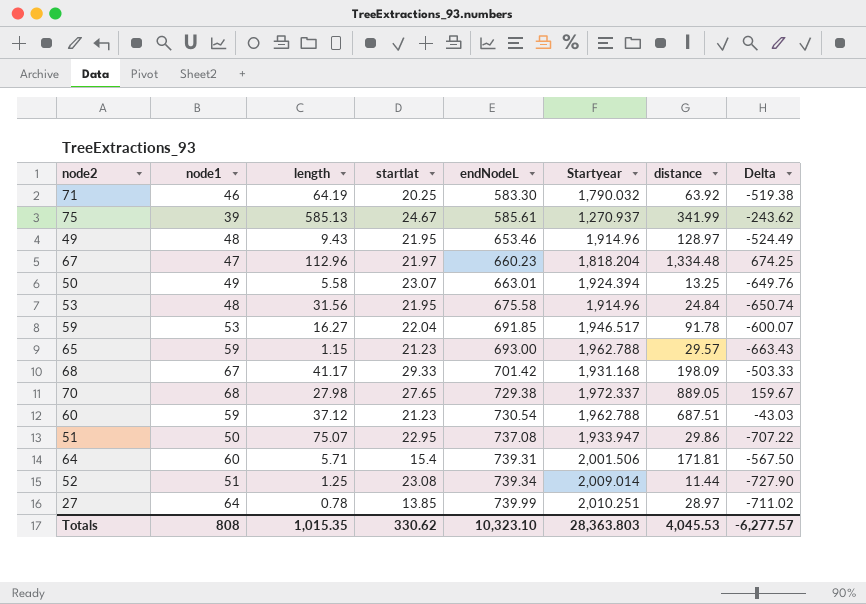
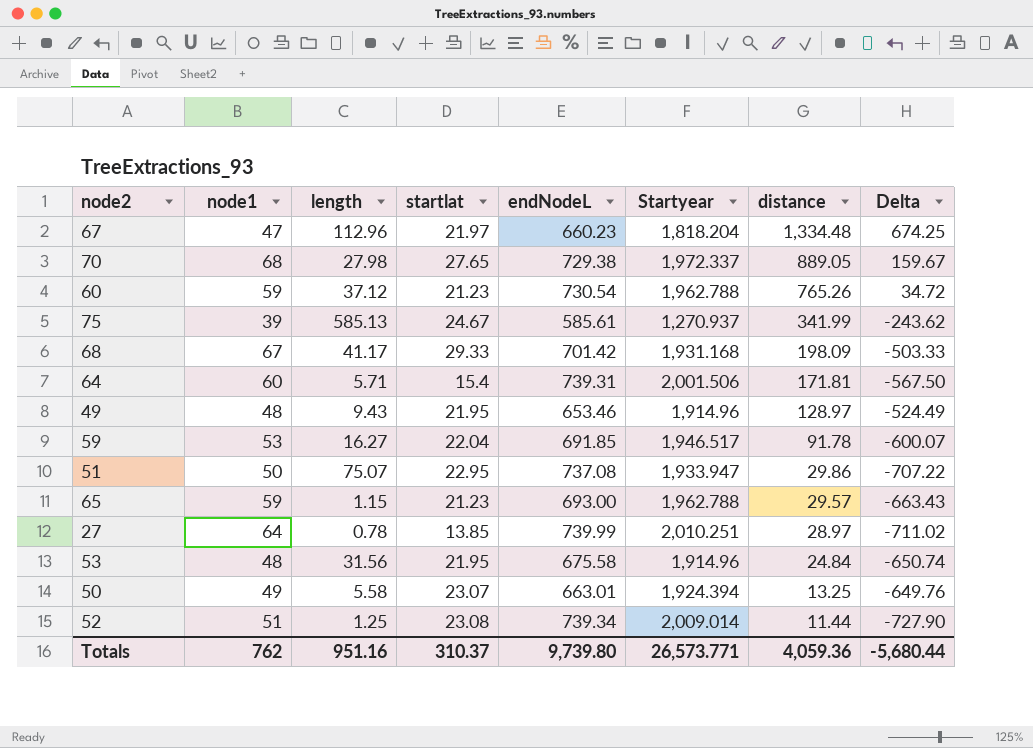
row order: endNodeL ascending -> distance descending
row 71: 46 | 64.19 | 20.25 | 583.30 | 1,790.032 | 63.92 | -519.38 -> none
60 | distance: 687.51 -> 765.26
60 | Delta: -43.03 -> 34.72
Totals | node1: 808 -> 762
Totals | length: 1,015.35 -> 951.16
Totals | startlat: 330.62 -> 310.37
Totals | endNodeL: 10,323.10 -> 9,739.80
Totals | Startyear: 28,363.803 -> 26,573.771
Totals | distance: 4,045.53 -> 4,059.36
Totals | Delta: -6,277.57 -> -5,680.44

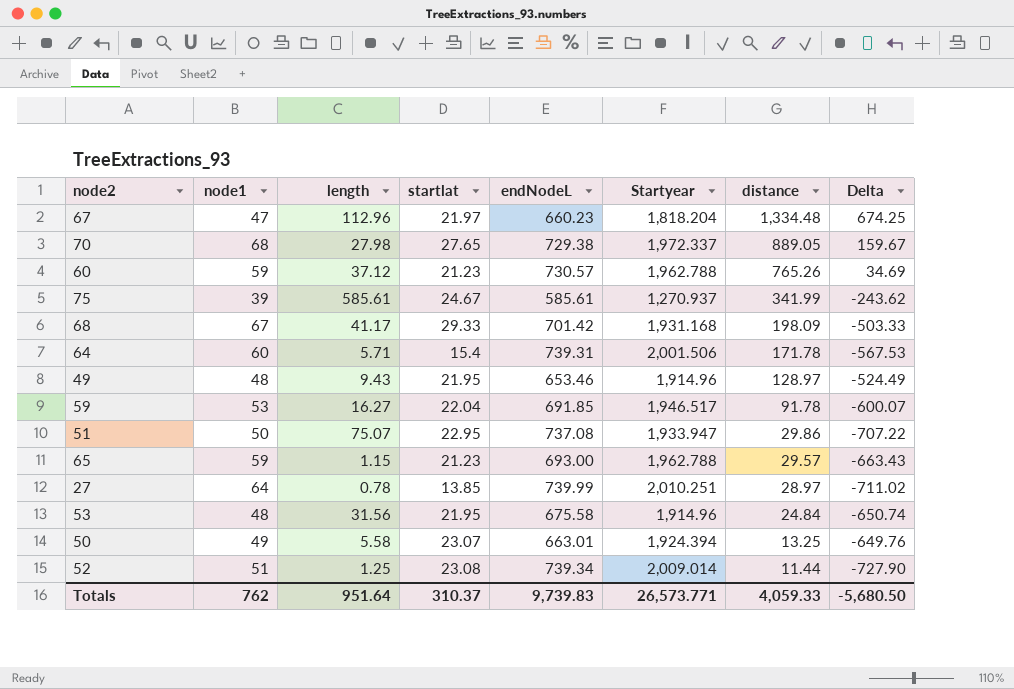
60 | endNodeL: 730.54 -> 730.57
60 | Delta: 34.72 -> 34.69
75 | length: 585.13 -> 585.61
64 | distance: 171.81 -> 171.78
64 | Delta: -567.50 -> -567.53
Totals | length: 951.16 -> 951.64
Totals | endNodeL: 9,739.80 -> 9,739.83
Totals | distance: 4,059.36 -> 4,059.33
Totals | Delta: -5,680.44 -> -5,680.50

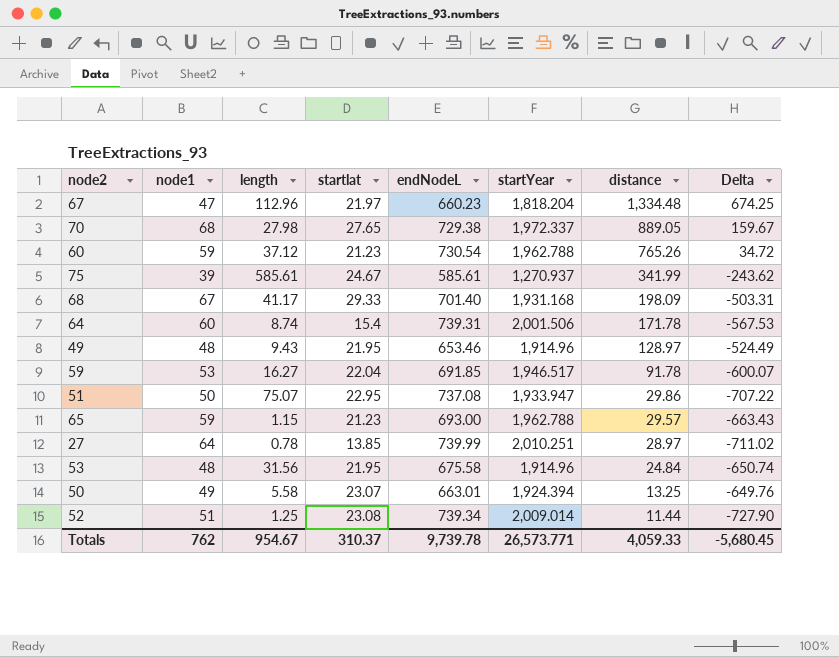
column name: Startyear -> startYear
60 | endNodeL: 730.57 -> 730.54
60 | Delta: 34.69 -> 34.72
68 | endNodeL: 701.42 -> 701.40
68 | Delta: -503.33 -> -503.31
64 | length: 5.71 -> 8.74
Totals | length: 951.64 -> 954.67
Totals | endNodeL: 9,739.83 -> 9,739.78
Totals | Delta: -5,680.50 -> -5,680.45

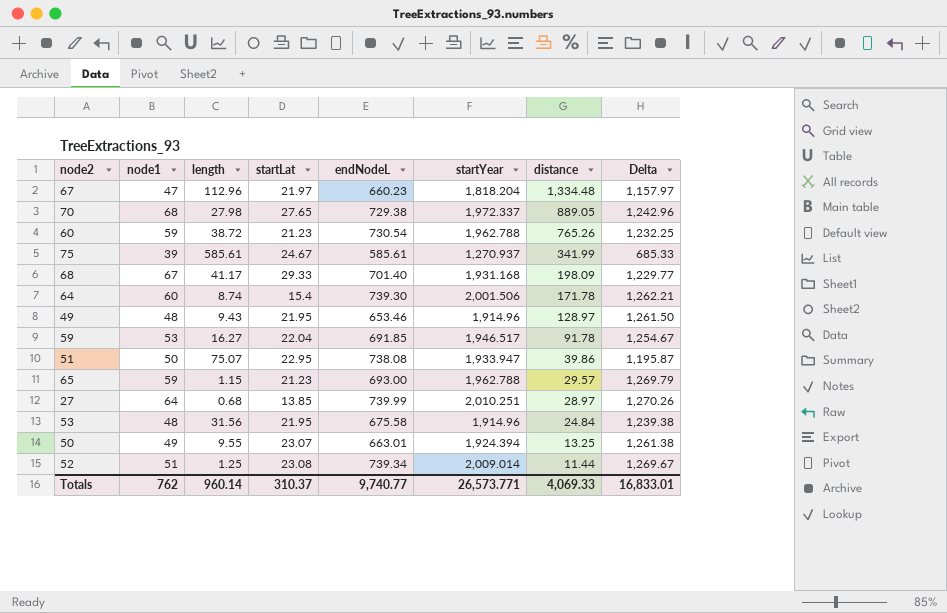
column name: startlat -> startLat
column Delta | formula: [distance] - [endNodeL] -> [startYear] - [endNodeL]
60 | length: 37.12 -> 38.72
64 | endNodeL: 739.31 -> 739.30
51 | endNodeL: 737.08 -> 738.08
51 | distance: 29.86 -> 39.86
27 | length: 0.78 -> 0.68
50 | length: 5.58 -> 9.55
Totals | length: 954.67 -> 960.14
Totals | endNodeL: 9,739.78 -> 9,740.77
Totals | distance: 4,059.33 -> 4,069.33
Totals | Delta: -5,680.45 -> 16,833.01

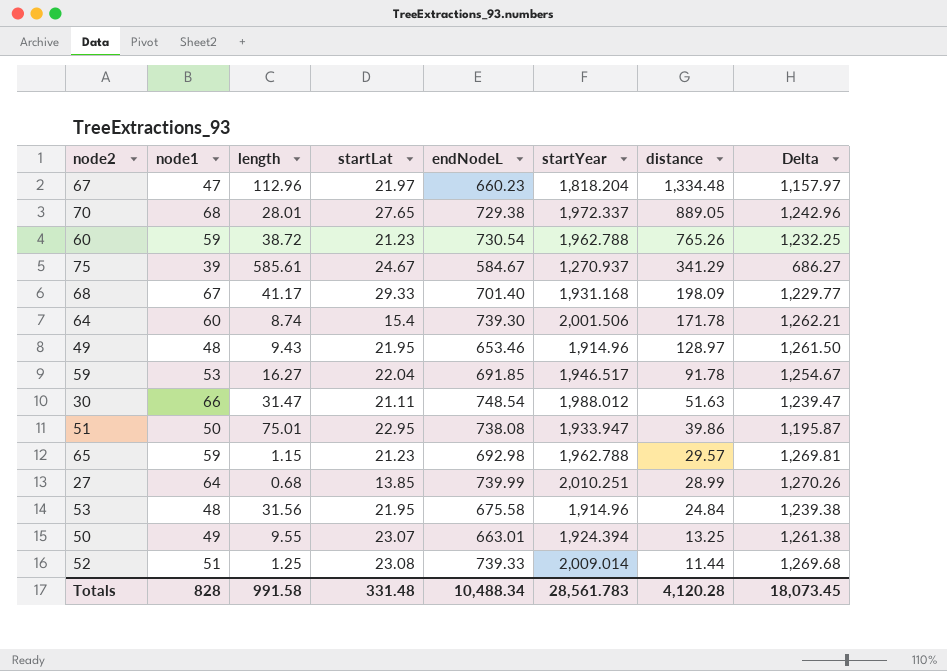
70 | length: 27.98 -> 28.01
75 | endNodeL: 585.61 -> 584.67
75 | distance: 341.99 -> 341.29
75 | Delta: 685.33 -> 686.27
row 30: none -> 66 | 31.47 | 21.11 | 748.54 | 1,988.012 | 51.63 | 1,239.47
51 | length: 75.07 -> 75.01
65 | endNodeL: 693.00 -> 692.98
65 | Delta: 1,269.79 -> 1,269.81
27 | distance: 28.97 -> 28.99
52 | endNodeL: 739.34 -> 739.33
52 | Delta: 1,269.67 -> 1,269.68
Totals | node1: 762 -> 828
Totals | length: 960.14 -> 991.58
Totals | startLat: 310.37 -> 331.48
Totals | endNodeL: 9,740.77 -> 10,488.34
Totals | startYear: 26,573.771 -> 28,561.783
Totals | distance: 4,069.33 -> 4,120.28
Totals | Delta: 16,833.01 -> 18,073.45

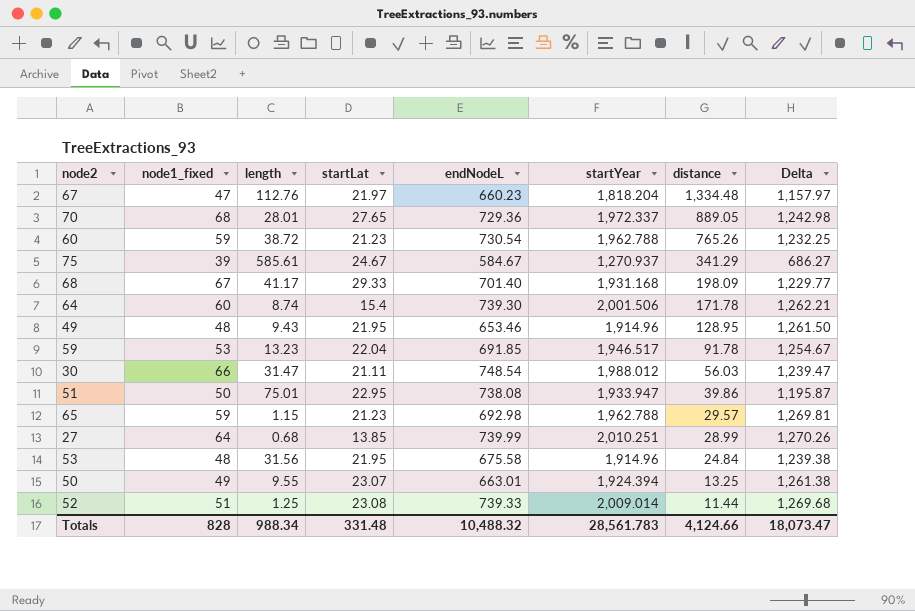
column name: node1 -> node1_fixed
67 | length: 112.96 -> 112.76
70 | endNodeL: 729.38 -> 729.36
70 | Delta: 1,242.96 -> 1,242.98
49 | distance: 128.97 -> 128.95
59 | length: 16.27 -> 13.23
30 | distance: 51.63 -> 56.03
Totals | length: 991.58 -> 988.34
Totals | endNodeL: 10,488.34 -> 10,488.32
Totals | distance: 4,120.28 -> 4,124.66
Totals | Delta: 18,073.45 -> 18,073.47

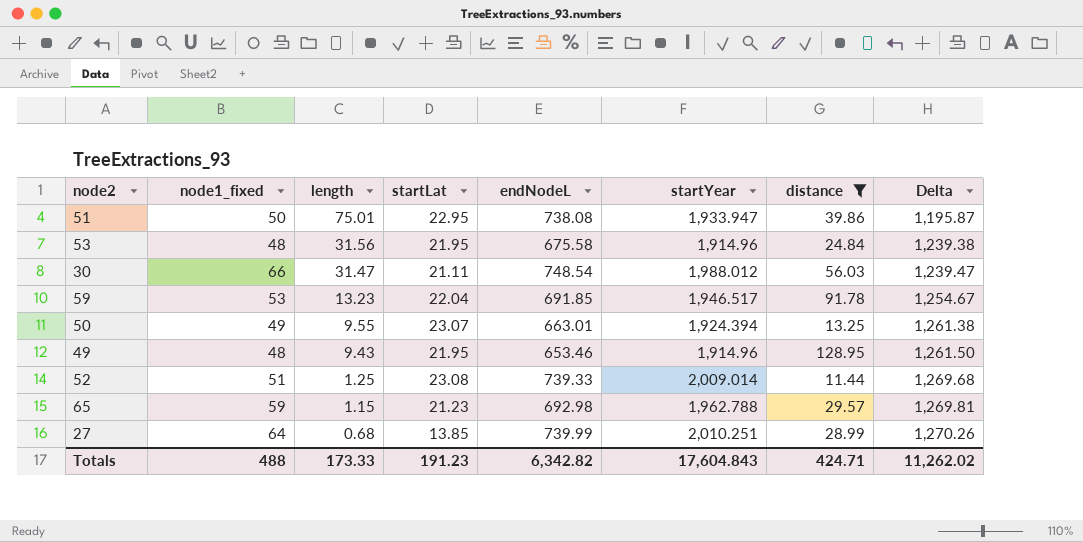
filter: none -> distance <= 128.95
row order: distance descending -> length descending
Totals | node1_fixed: 828 -> 488
Totals | length: 988.34 -> 173.33
Totals | startLat: 331.48 -> 191.23
Totals | endNodeL: 10,488.32 -> 6,342.82
Totals | startYear: 28,561.783 -> 17,604.843
Totals | distance: 4,124.66 -> 424.71
Totals | Delta: 18,073.47 -> 11,262.02

